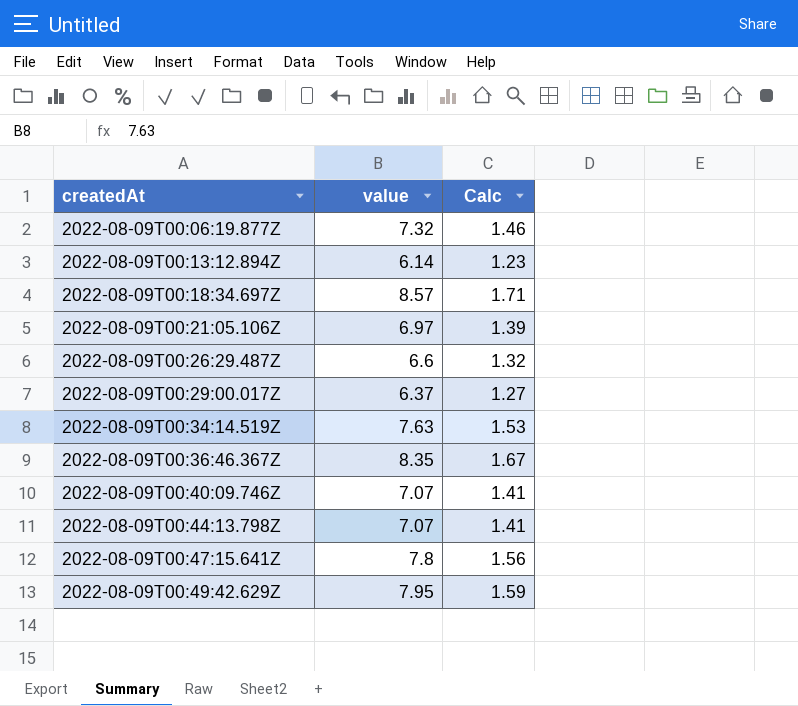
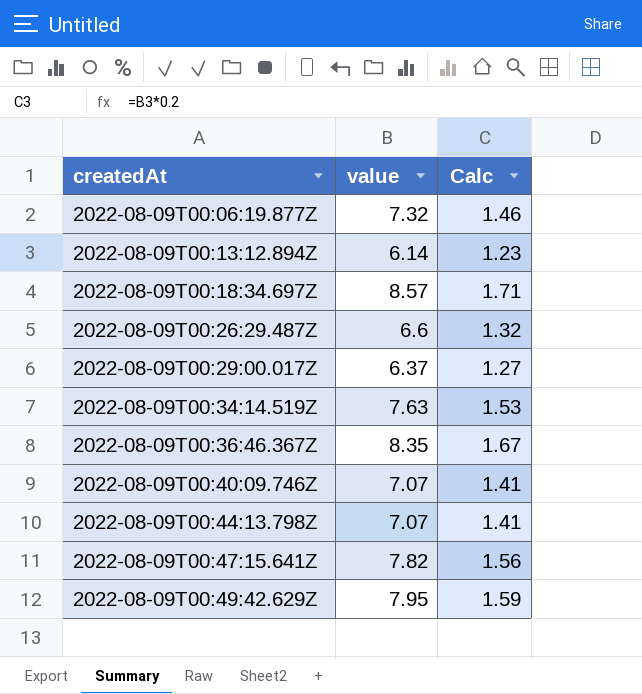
row 2022-08-09T00:21:05.106Z: 6.97 | 1.39 -> none
2022-08-09T00:47:15.641Z | value: 7.8 -> 7.82

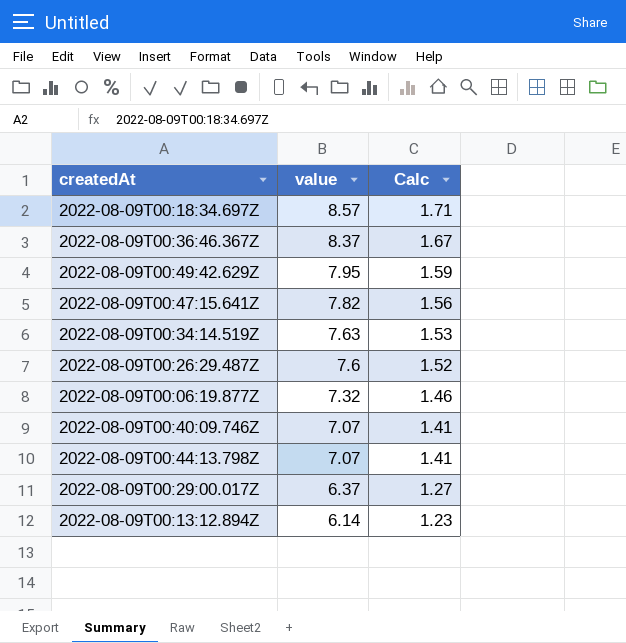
row order: createdAt ascending -> value descending
2022-08-09T00:36:46.367Z | value: 8.35 -> 8.37
2022-08-09T00:26:29.487Z | value: 6.6 -> 7.6
2022-08-09T00:26:29.487Z | Calc: 1.32 -> 1.52

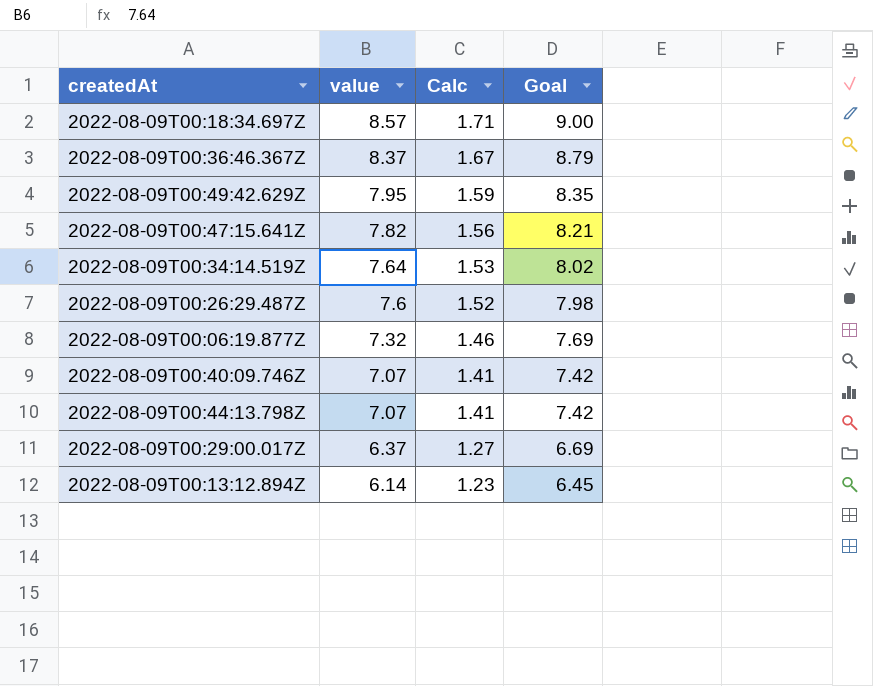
column Goal | formula: none -> [value] * 1.05
2022-08-09T00:34:14.519Z | value: 7.63 -> 7.64

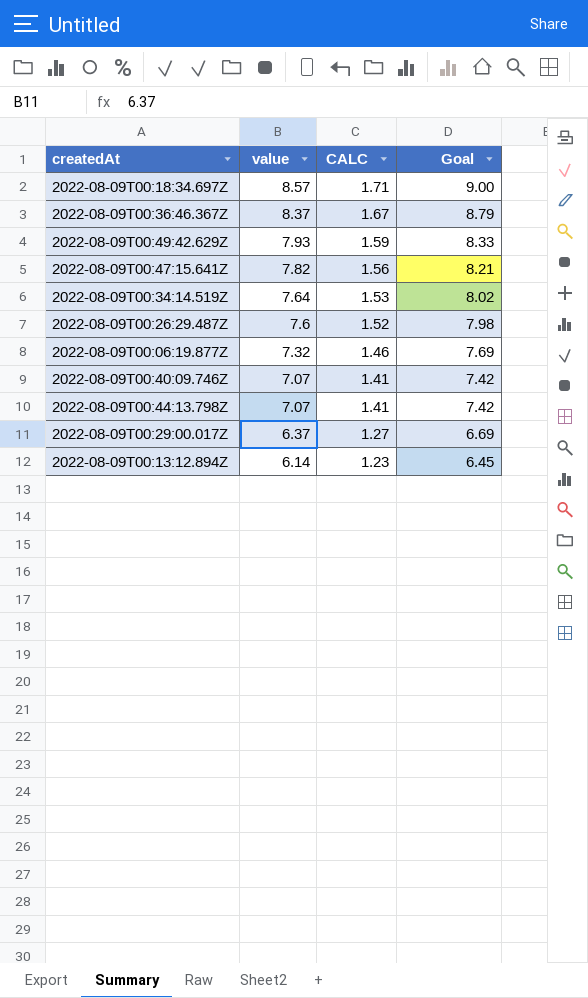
column name: Calc -> CALC
2022-08-09T00:49:42.629Z | value: 7.95 -> 7.93
2022-08-09T00:49:42.629Z | Goal: 8.35 -> 8.33

